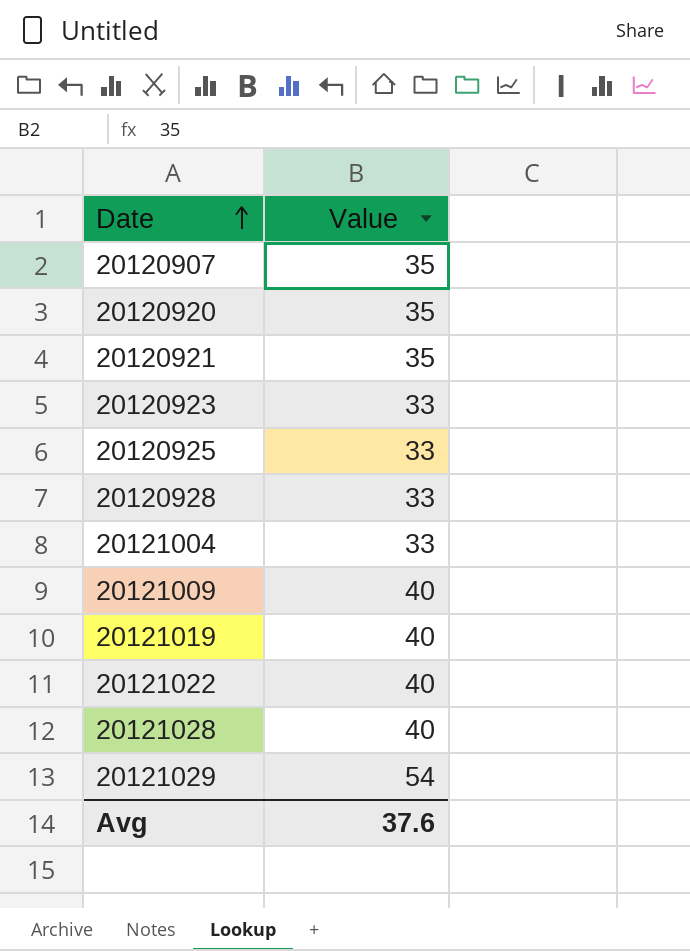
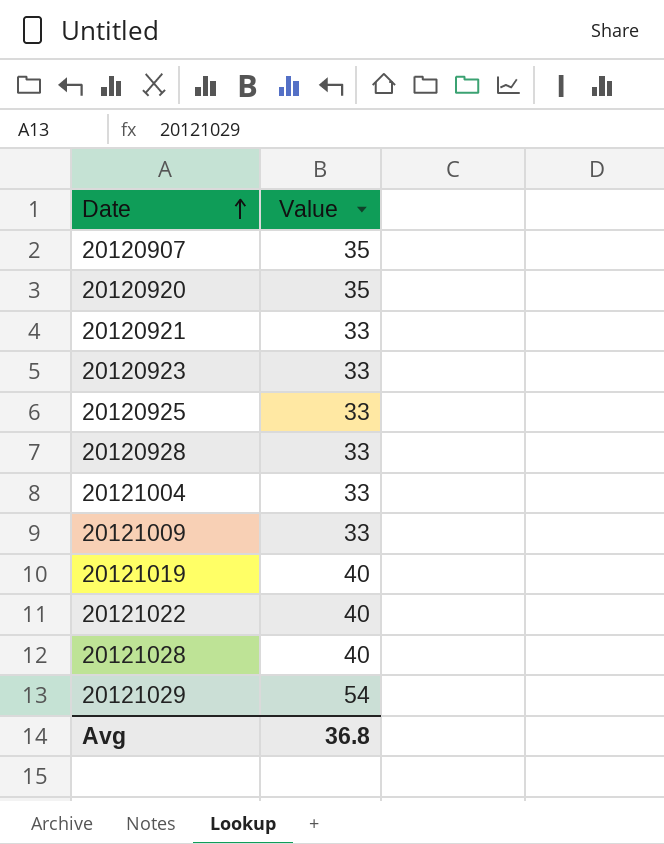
20120921 | Value: 35 -> 33
20121009 | Value: 40 -> 33
Avg | Value: 37.6 -> 36.8

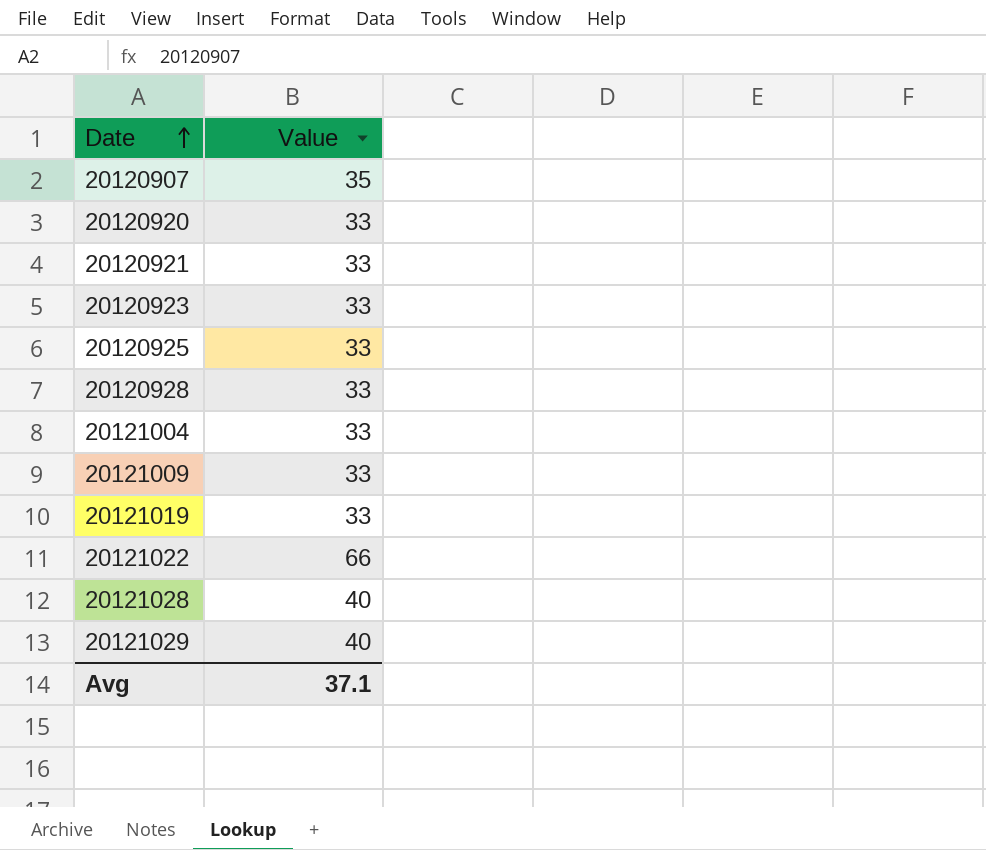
20120920 | Value: 35 -> 33
20121019 | Value: 40 -> 33
20121022 | Value: 40 -> 66
20121029 | Value: 54 -> 40
Avg | Value: 36.8 -> 37.1

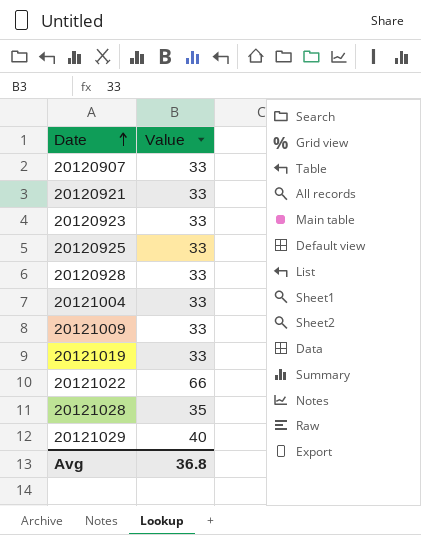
row 20120920: 33 -> none
20120907 | Value: 35 -> 33
20121028 | Value: 40 -> 35
Avg | Value: 37.1 -> 36.8

